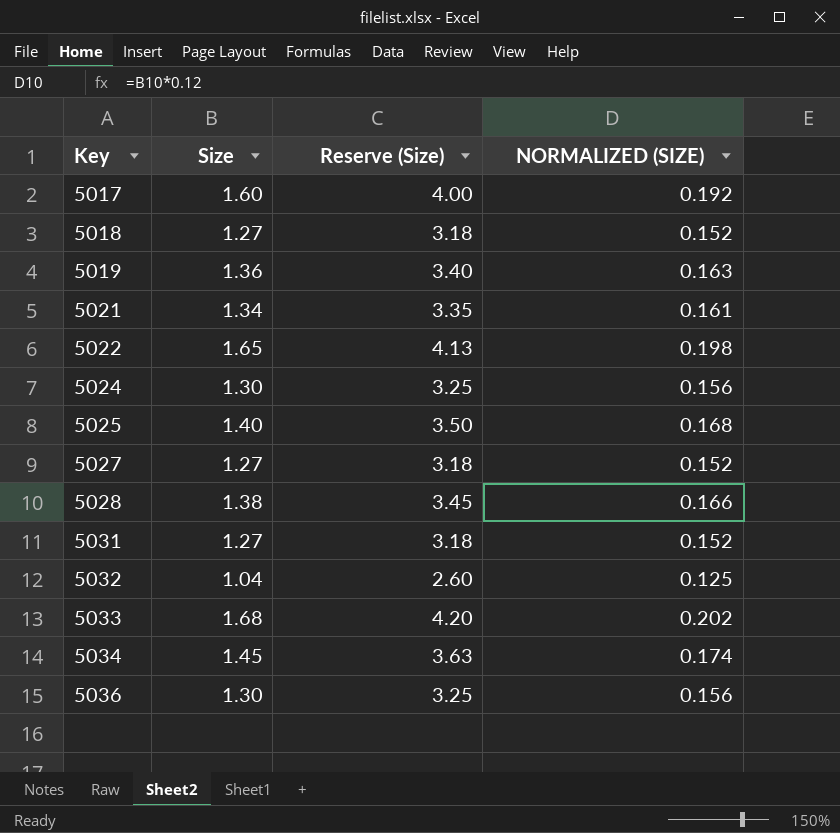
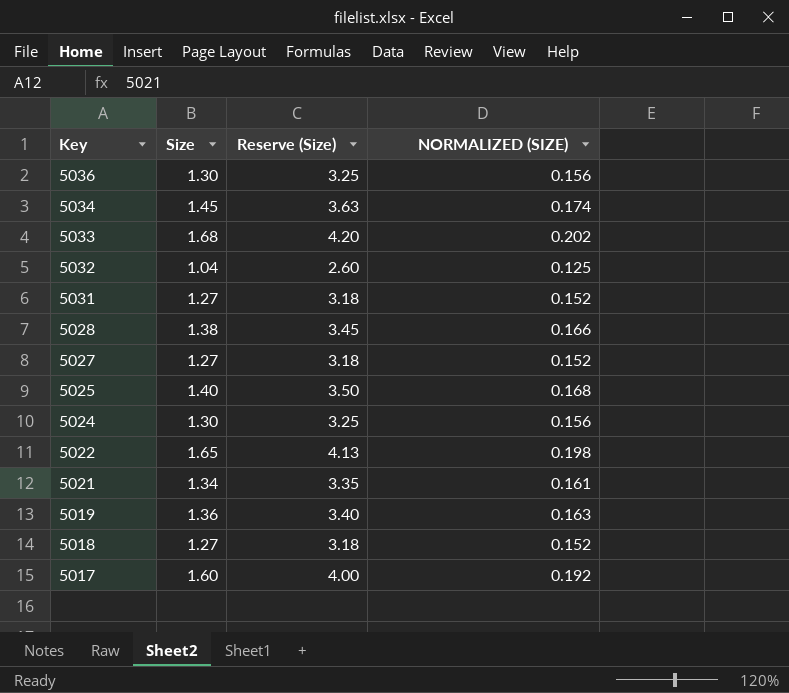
row order: Key ascending -> Key descending

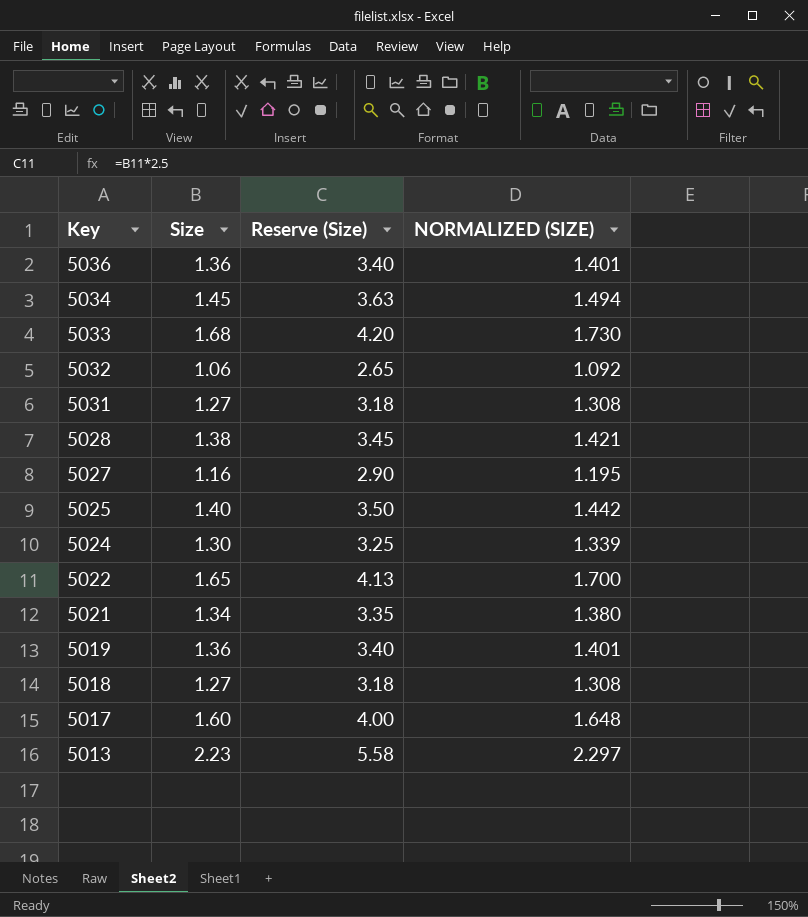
column NORMALIZED (SIZE) | formula: [Size] * 0.12 -> [Size] * 1.03
5036 | Size: 1.30 -> 1.36
5036 | Reserve (Size): 3.25 -> 3.40
5032 | Size: 1.04 -> 1.06
5032 | Reserve (Size): 2.60 -> 2.65
5027 | Size: 1.27 -> 1.16
5027 | Reserve (Size): 3.18 -> 2.90
row 5013: none -> 2.23 | 5.58 | 2.297

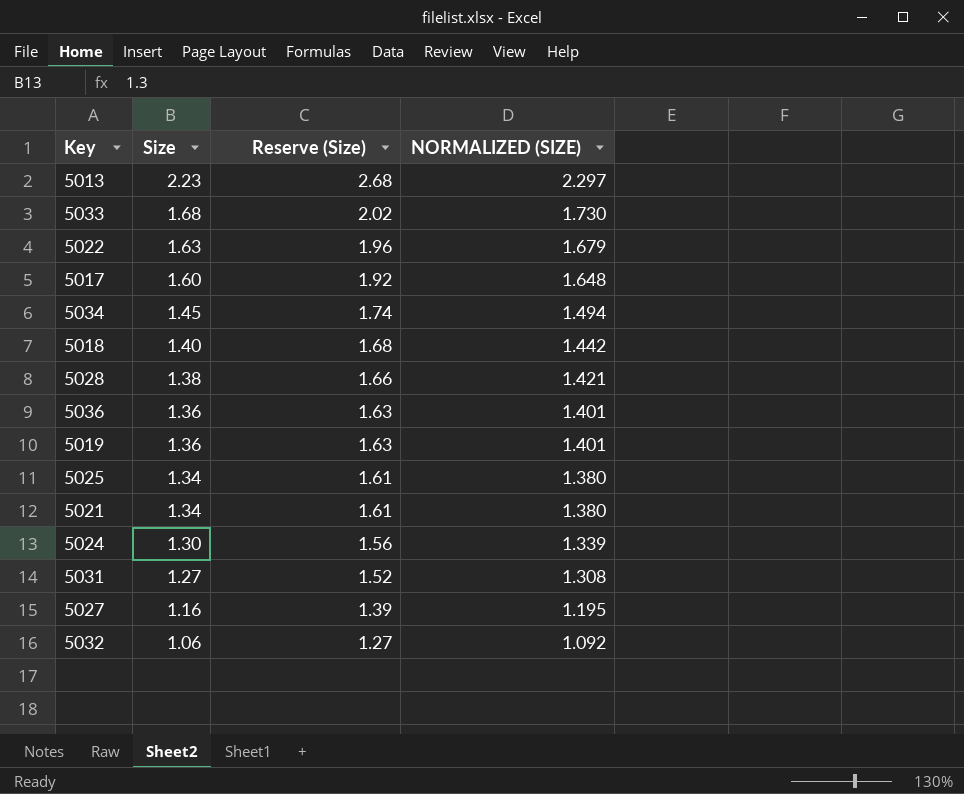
row order: Key descending -> Size descending
column Reserve (Size) | formula: [Size] * 2.5 -> [Size] * 1.2
5022 | Size: 1.65 -> 1.63
5022 | NORMALIZED (SIZE): 1.700 -> 1.679
5018 | Size: 1.27 -> 1.40
5018 | NORMALIZED (SIZE): 1.308 -> 1.442
5025 | Size: 1.40 -> 1.34
5025 | NORMALIZED (SIZE): 1.442 -> 1.380

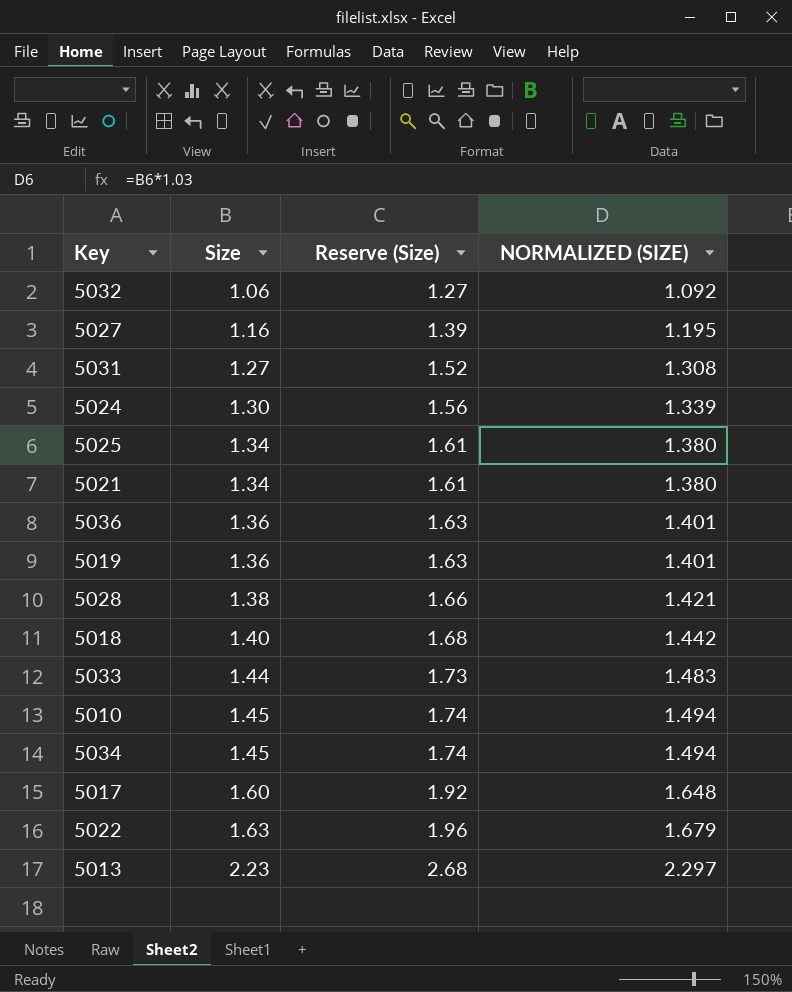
row order: Size descending -> Size ascending
5033 | Size: 1.68 -> 1.44
5033 | Reserve (Size): 2.02 -> 1.73
5033 | NORMALIZED (SIZE): 1.730 -> 1.483
row 5010: none -> 1.45 | 1.74 | 1.494

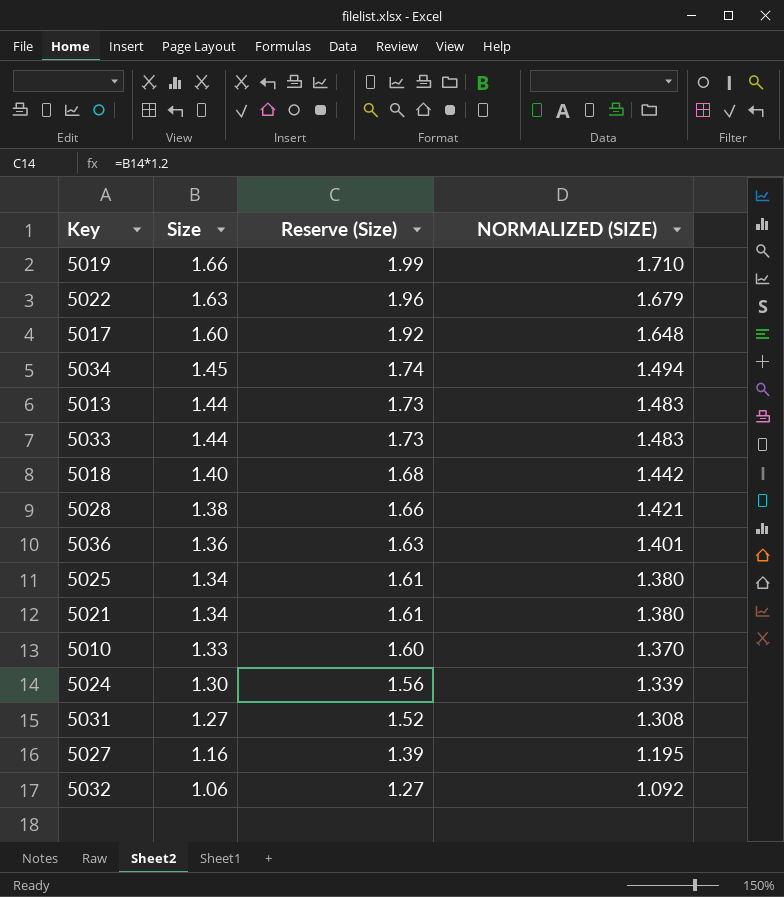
row order: Size ascending -> Size descending
5019 | Size: 1.36 -> 1.66
5019 | Reserve (Size): 1.63 -> 1.99
5019 | NORMALIZED (SIZE): 1.401 -> 1.710
5013 | Size: 2.23 -> 1.44
5013 | Reserve (Size): 2.68 -> 1.73
5013 | NORMALIZED (SIZE): 2.297 -> 1.483
5010 | Size: 1.45 -> 1.33
5010 | Reserve (Size): 1.74 -> 1.60
5010 | NORMALIZED (SIZE): 1.494 -> 1.370

